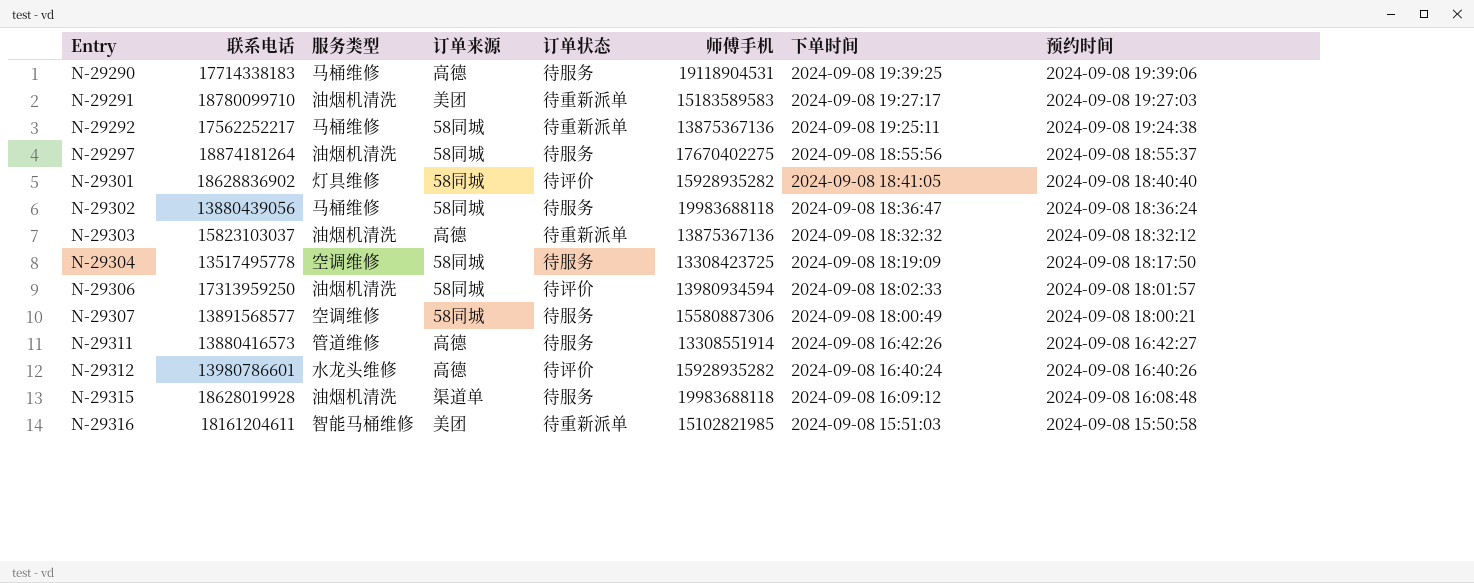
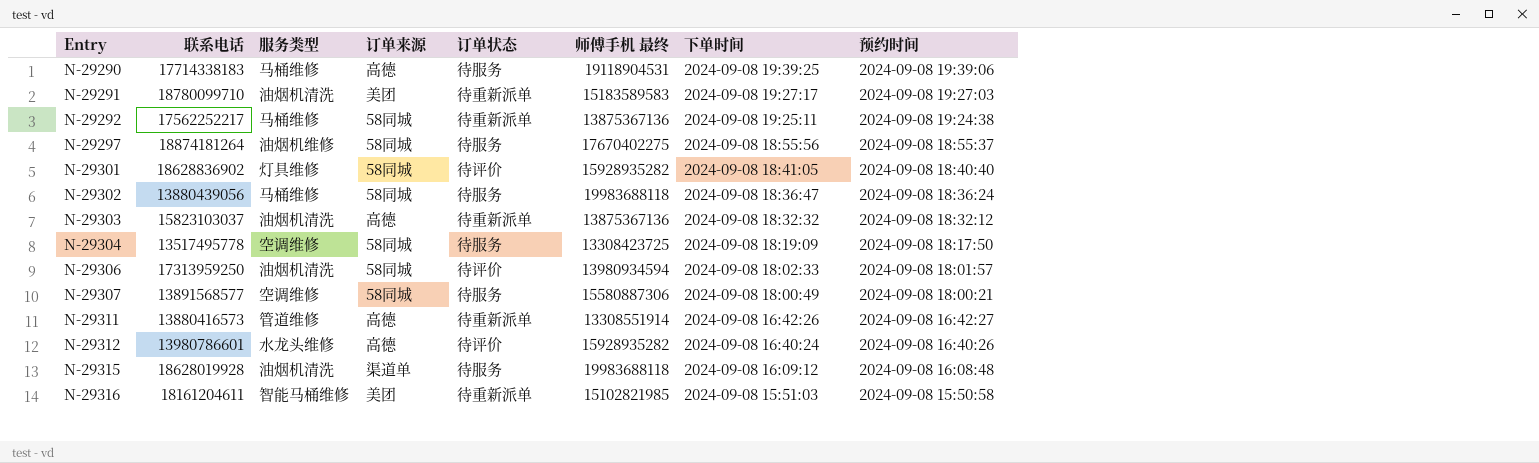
column name: 师傅手机 -> 师傅手机 最终
N-29297 | 服务类型: 油烟机清洗 -> 油烟机维修
N-29311 | 订单状态: 待服务 -> 待重新派单

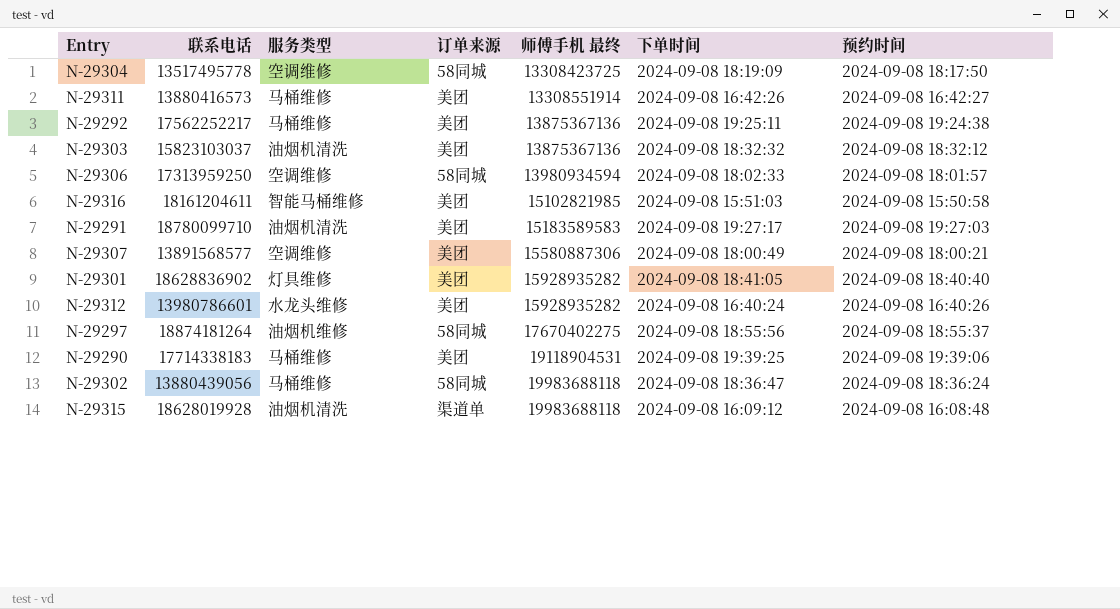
row order: Entry ascending -> 师傅手机 最终 ascending
column 订单状态 | position: 5 -> none
N-29311 | 服务类型: 管道维修 -> 马桶维修
N-29311 | 订单来源: 高德 -> 美团
N-29292 | 订单来源: 58同城 -> 美团
N-29303 | 订单来源: 高德 -> 美团
N-29306 | 服务类型: 油烟机清洗 -> 空调维修
N-29307 | 订单来源: 58同城 -> 美团
N-29301 | 订单来源: 58同城 -> 美团
N-29312 | 订单来源: 高德 -> 美团
N-29290 | 订单来源: 高德 -> 美团

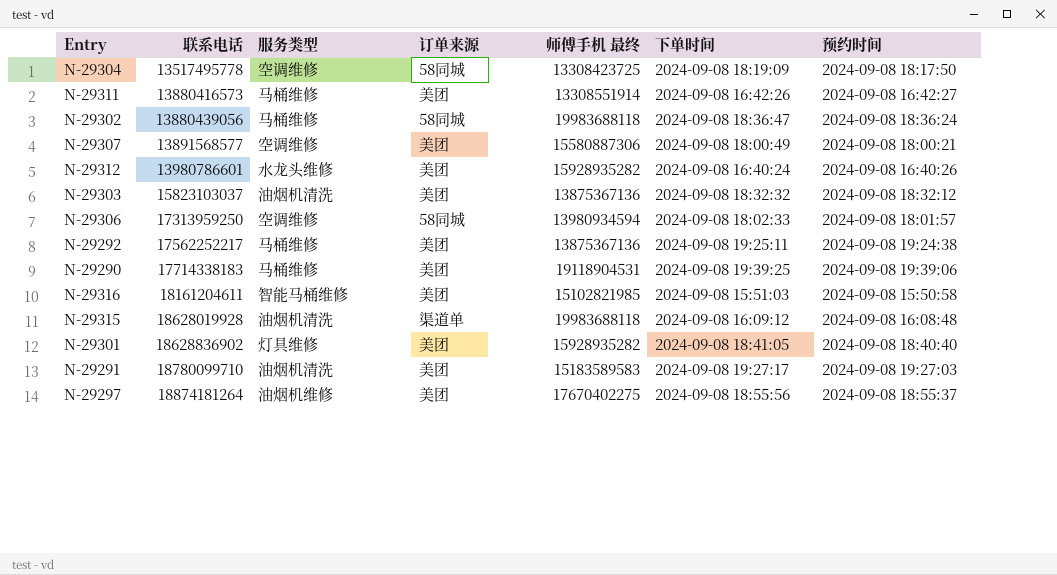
row order: 师傅手机 最终 ascending -> 联系电话 ascending
N-29297 | 订单来源: 58同城 -> 美团

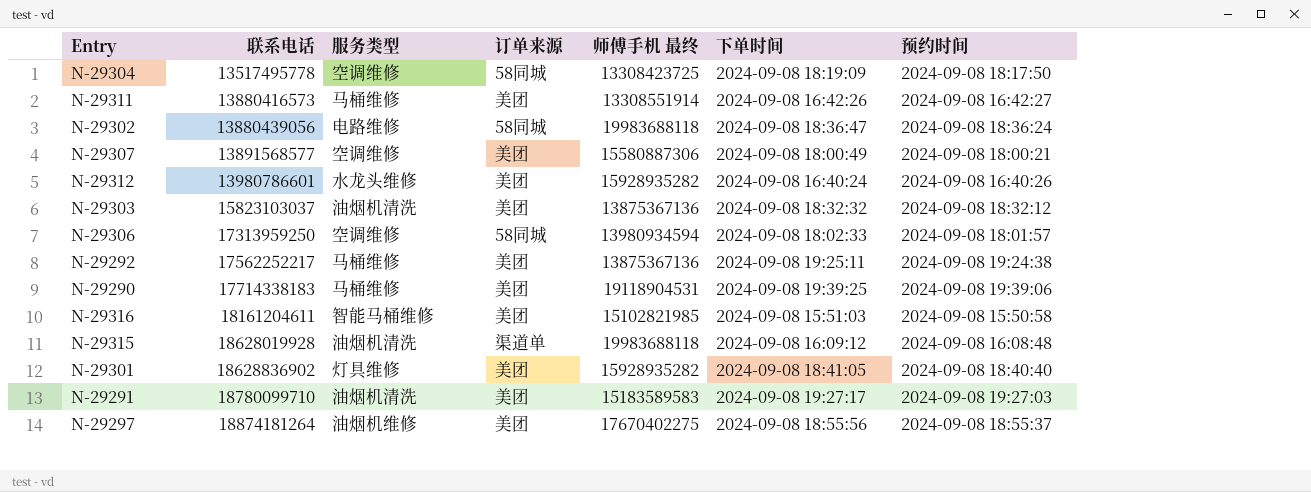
N-29302 | 服务类型: 马桶维修 -> 电路维修

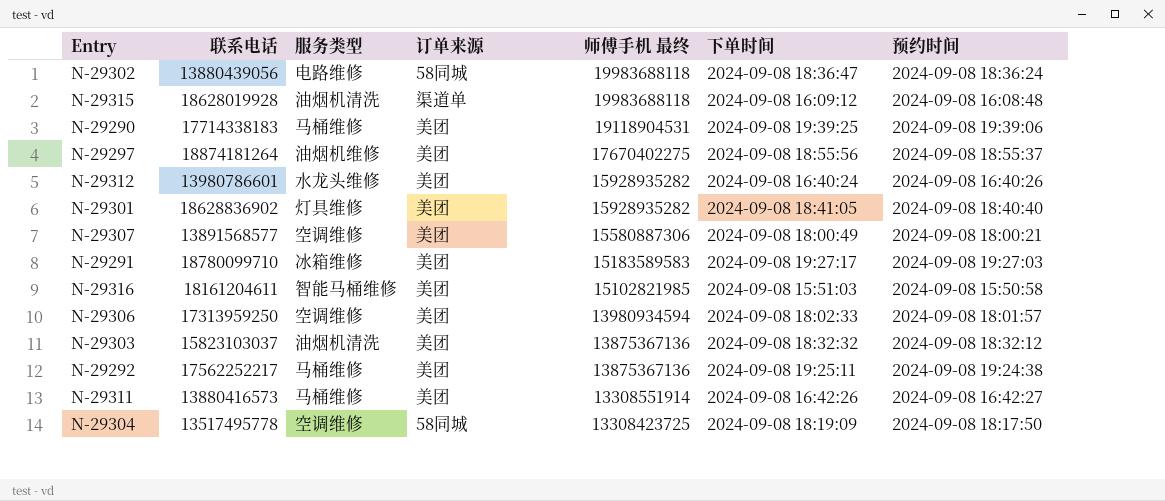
row order: 联系电话 ascending -> 师傅手机 最终 descending
N-29291 | 服务类型: 油烟机清洗 -> 冰箱维修
N-29306 | 订单来源: 58同城 -> 美团

